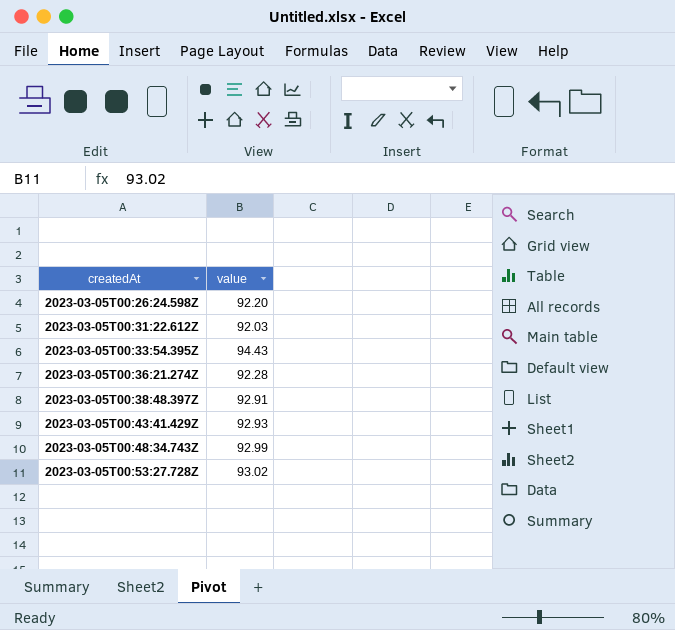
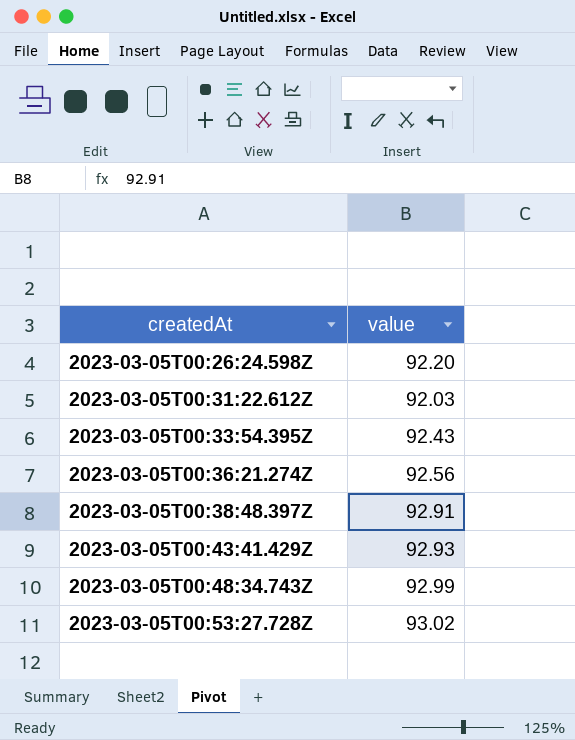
2023-03-05T00:33:54.395Z | value: 94.43 -> 92.43
2023-03-05T00:36:21.274Z | value: 92.28 -> 92.56

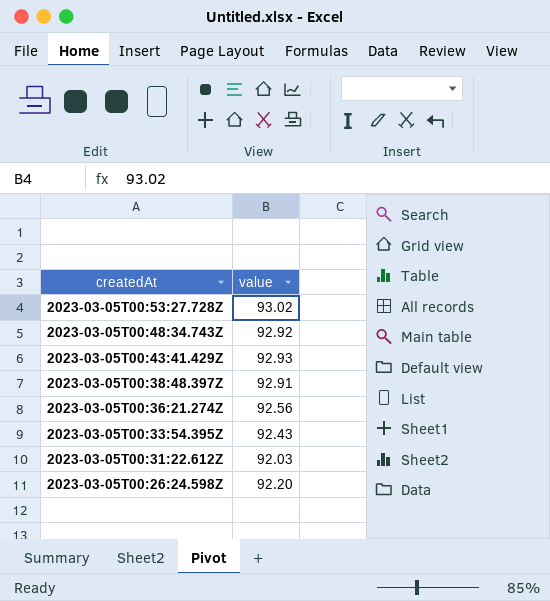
row order: createdAt ascending -> createdAt descending
2023-03-05T00:48:34.743Z | value: 92.99 -> 92.92

